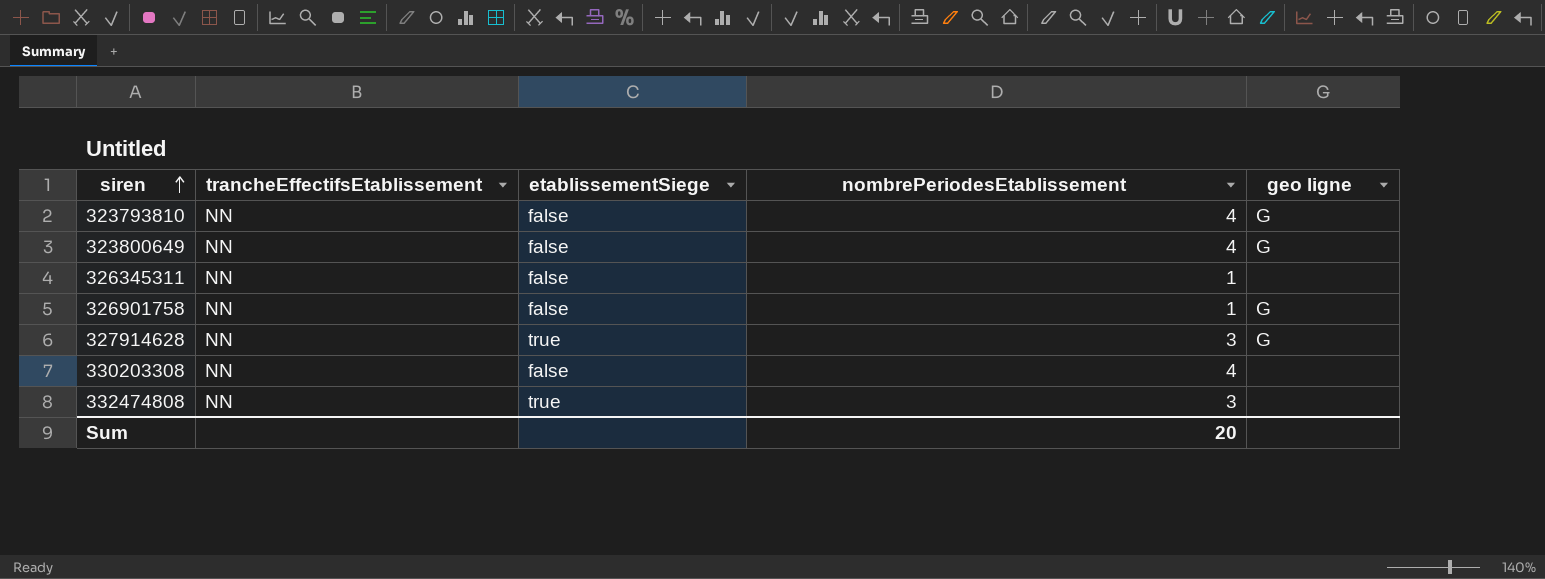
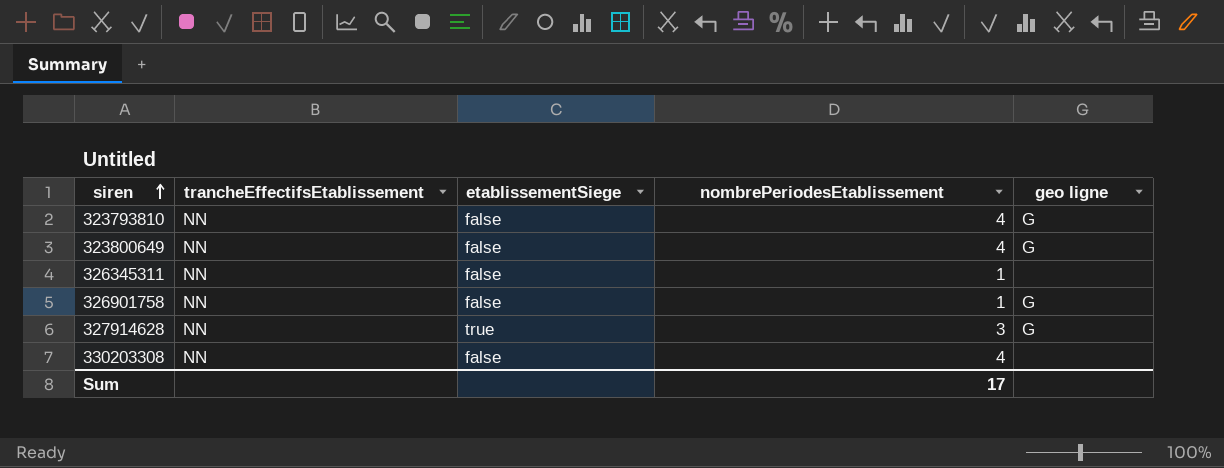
row 332474808: NN | true | 3 | none -> none
Sum | nombrePeriodesEtablissement: 20 -> 17

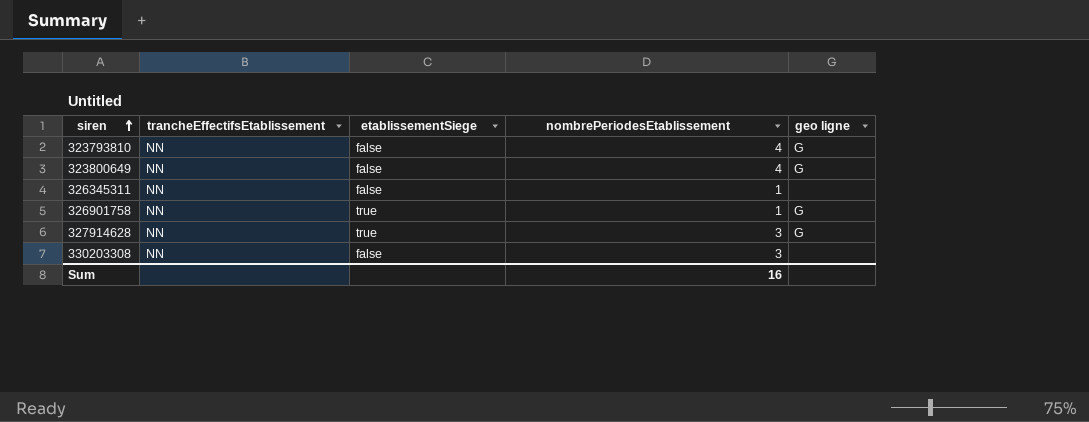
326901758 | etablissementSiege: false -> true
330203308 | nombrePeriodesEtablissement: 4 -> 3
Sum | nombrePeriodesEtablissement: 17 -> 16

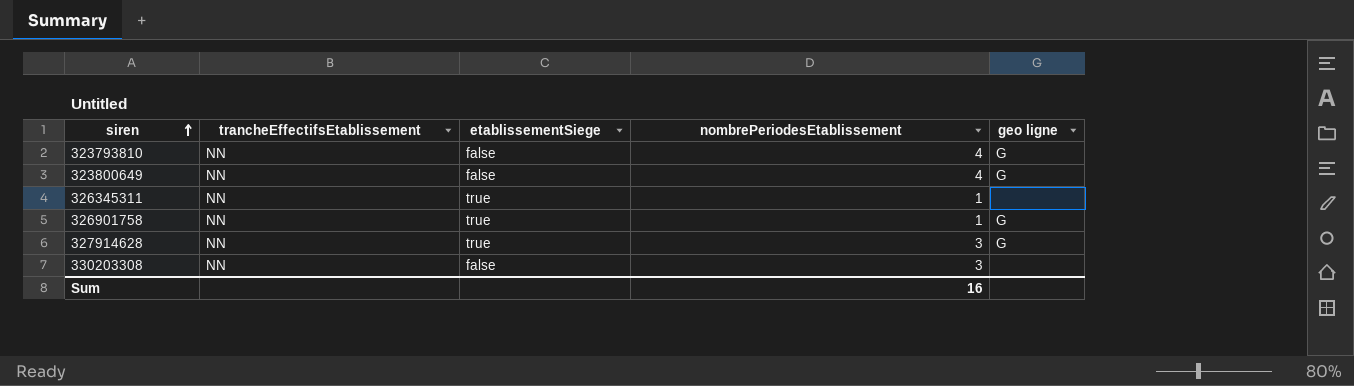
326345311 | etablissementSiege: false -> true

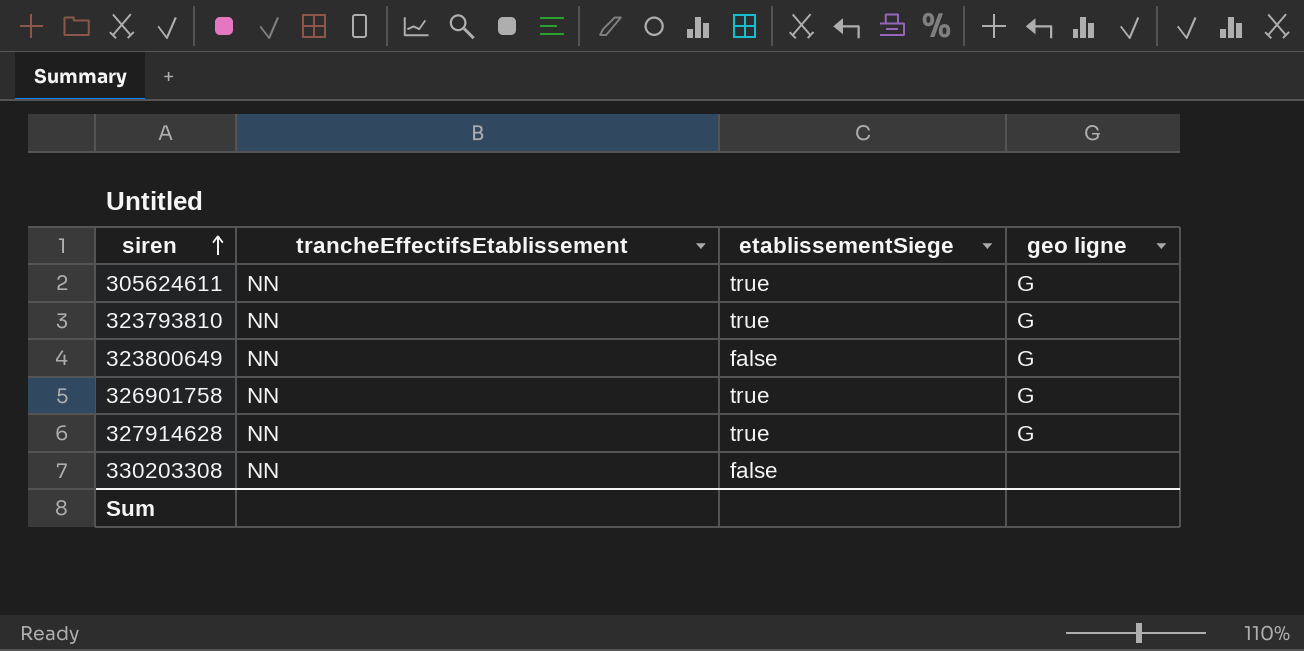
column nombrePeriodesEtablissement | position: 4 -> none
row 326345311: NN | true | 1 | none -> none
row 305624611: none -> NN | true | G
323793810 | etablissementSiege: false -> true

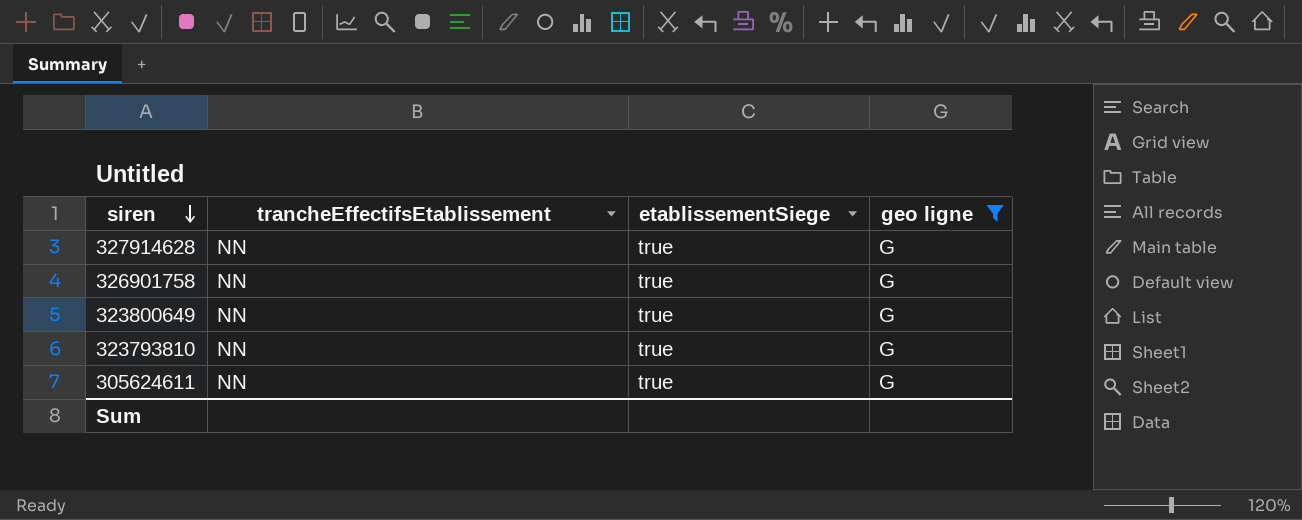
filter: none -> geo ligne = G
row order: siren ascending -> siren descending
323800649 | etablissementSiege: false -> true

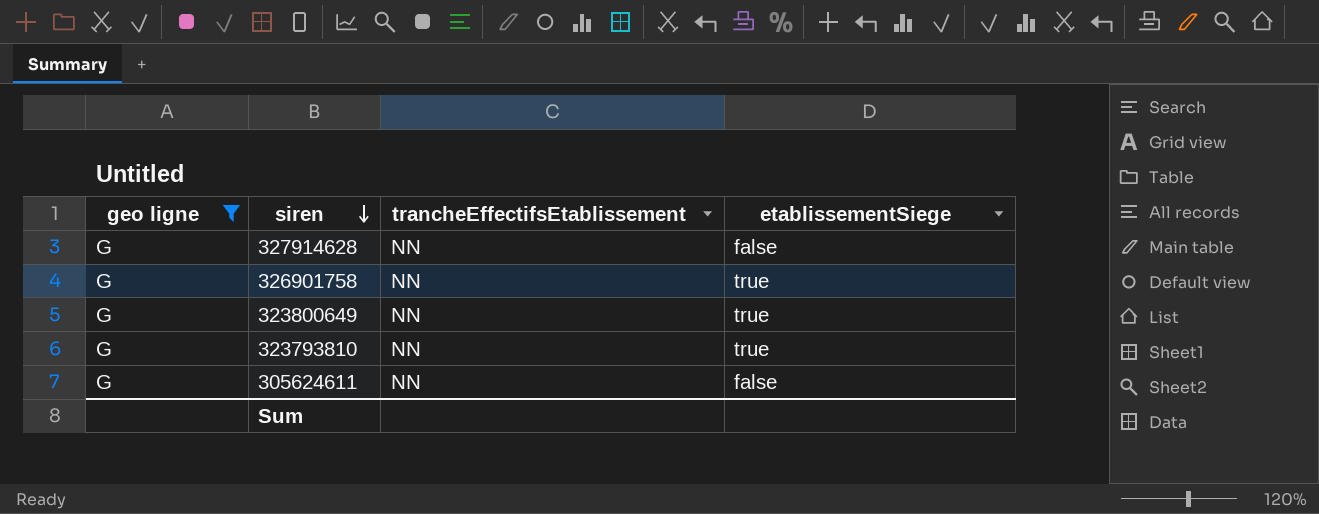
column geo ligne | position: 4 -> 1
327914628 | etablissementSiege: true -> false
305624611 | etablissementSiege: true -> false

